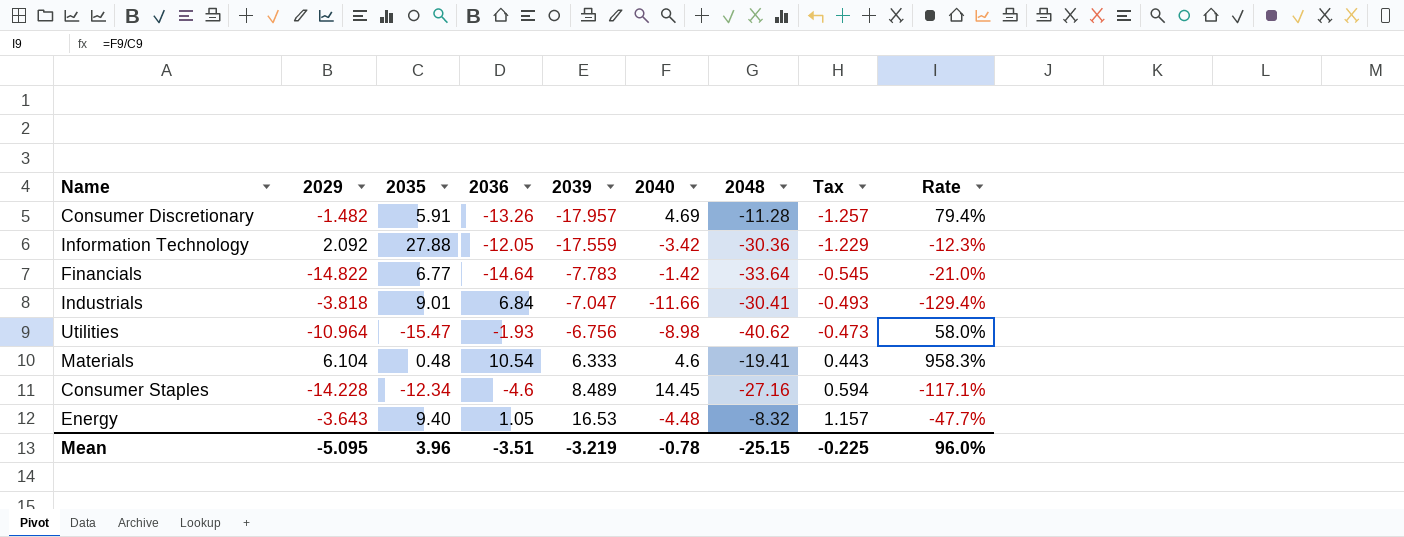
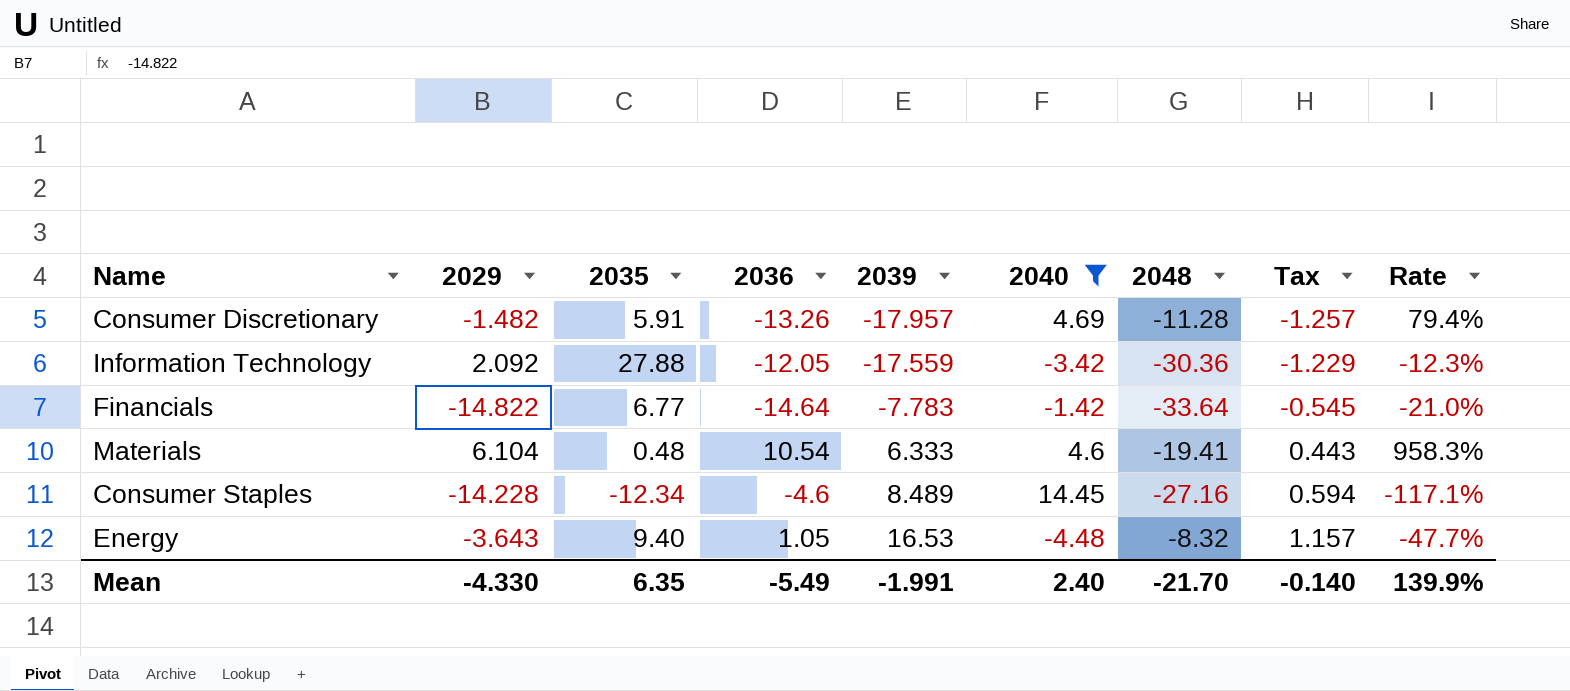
filter: none -> 2040 >= -4.48
Mean | 2029: -5.095 -> -4.330
Mean | 2035: 3.96 -> 6.35
Mean | 2036: -3.51 -> -5.49
Mean | 2039: -3.219 -> -1.991
Mean | 2040: -0.78 -> 2.40
Mean | 2048: -25.15 -> -21.70
Mean | Tax: -0.225 -> -0.140
Mean | Rate: 96.0% -> 139.9%

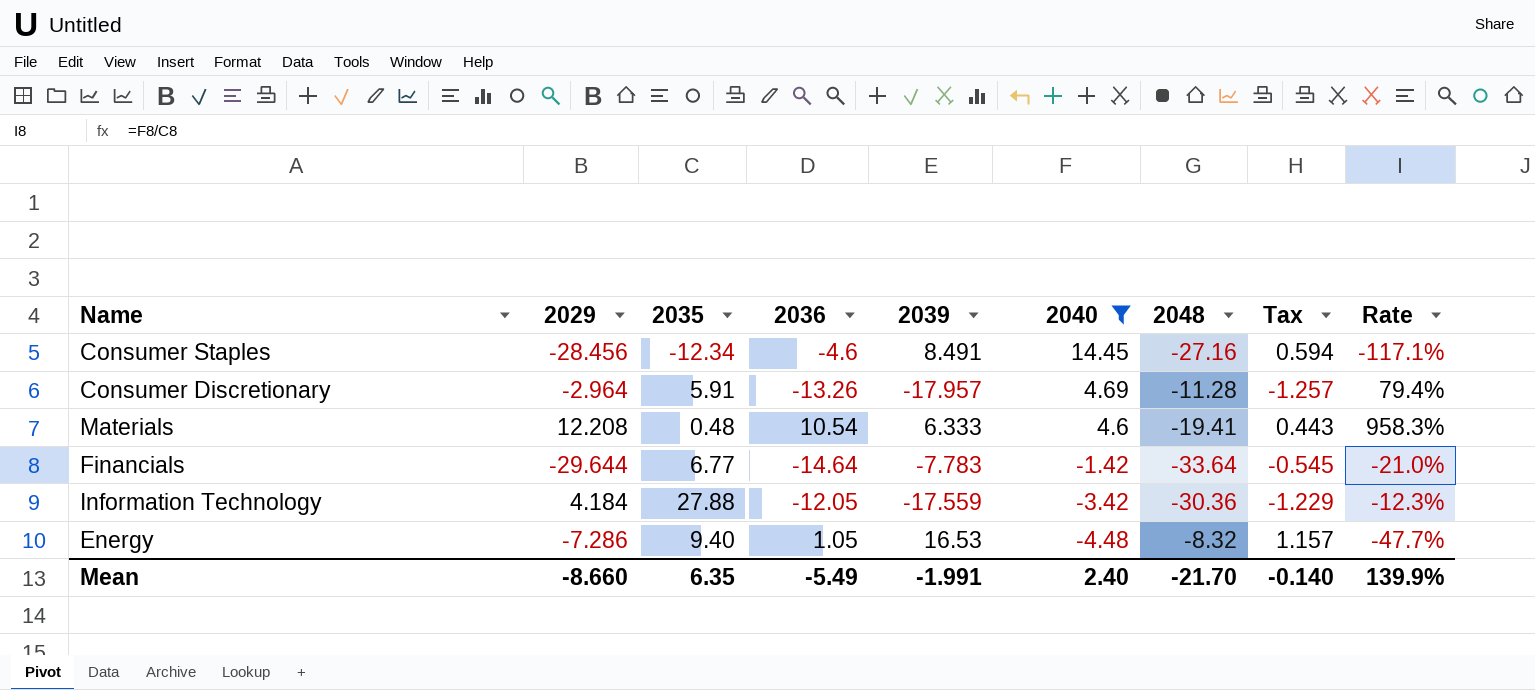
row order: 2039 ascending -> 2040 descending
Consumer Staples | 2029: -14.228 -> -28.456
Consumer Staples | 2039: 8.489 -> 8.491
Consumer Discretionary | 2029: -1.482 -> -2.964
Materials | 2029: 6.104 -> 12.208
Financials | 2029: -14.822 -> -29.644
Information Technology | 2029: 2.092 -> 4.184
Energy | 2029: -3.643 -> -7.286
Mean | 2029: -4.330 -> -8.660

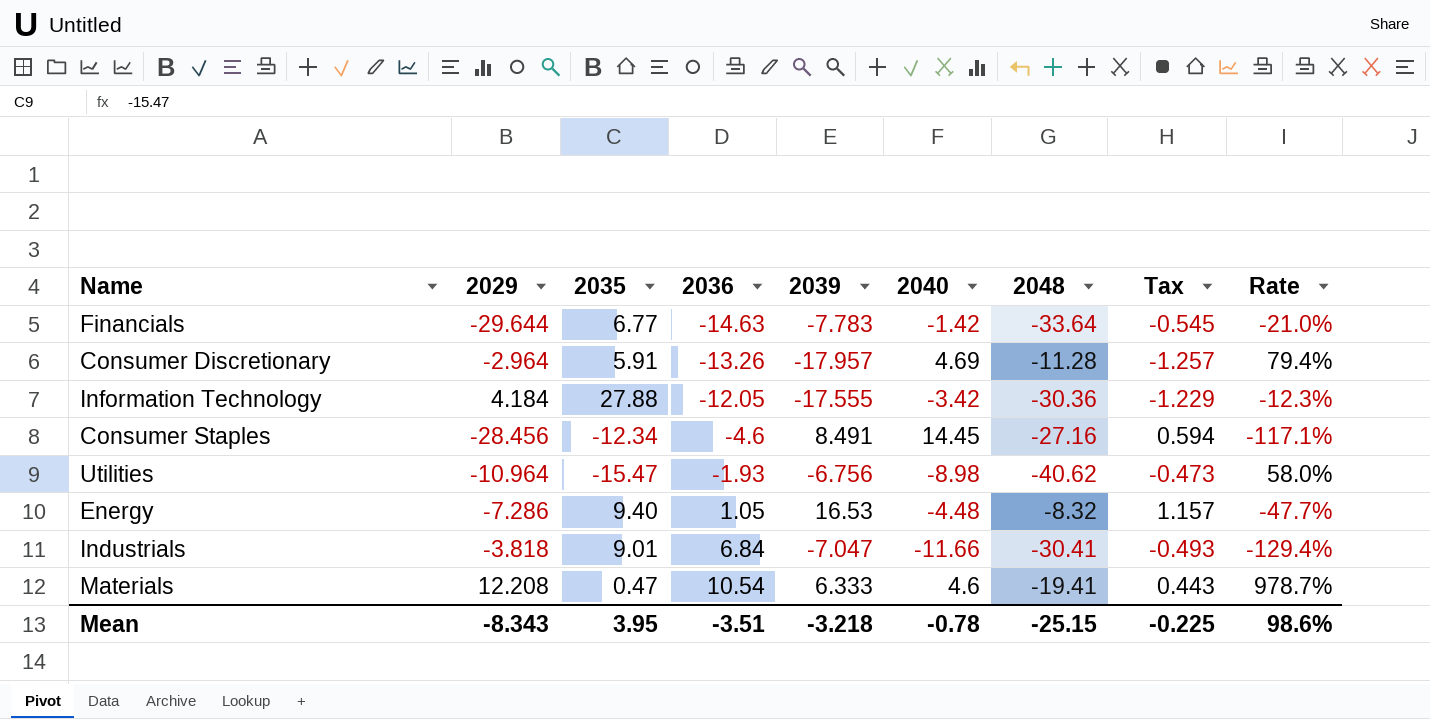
filter: 2040 >= -4.48 -> none
row order: 2040 descending -> 2036 ascending
Financials | 2036: -14.64 -> -14.63
Information Technology | 2039: -17.559 -> -17.555
Materials | 2035: 0.48 -> 0.47
Materials | Rate: 958.3% -> 978.7%
Mean | 2029: -8.660 -> -8.343
Mean | 2035: 6.35 -> 3.95
Mean | 2036: -5.49 -> -3.51
Mean | 2039: -1.991 -> -3.218
Mean | 2040: 2.40 -> -0.78
Mean | 2048: -21.70 -> -25.15
Mean | Tax: -0.140 -> -0.225
Mean | Rate: 139.9% -> 98.6%

